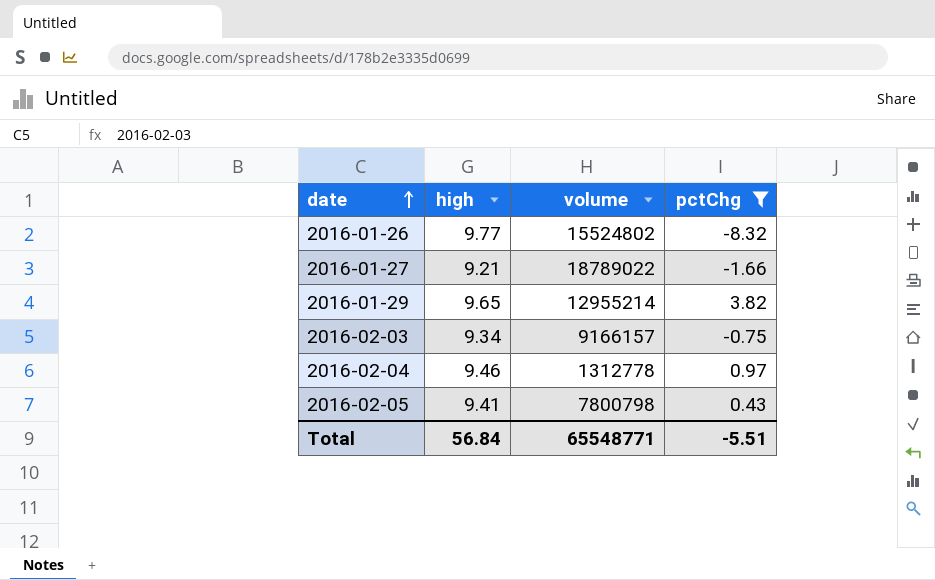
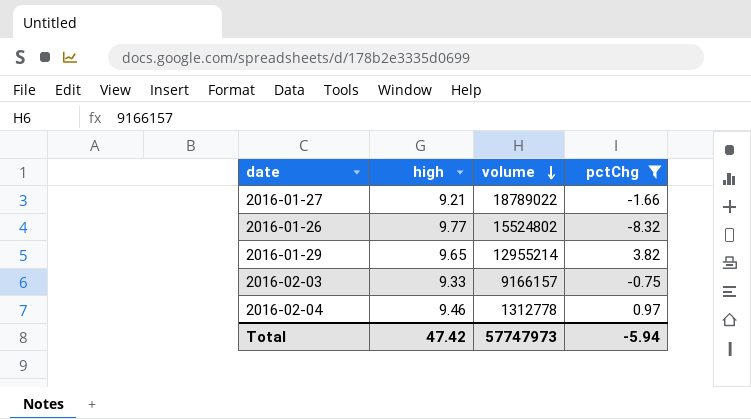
row order: date ascending -> volume descending
row 2016-02-05: 9.41 | 7800798 | 0.43 -> none
2016-02-03 | high: 9.34 -> 9.33
Total | high: 56.84 -> 47.42
Total | volume: 65548771 -> 57747973
Total | pctChg: -5.51 -> -5.94

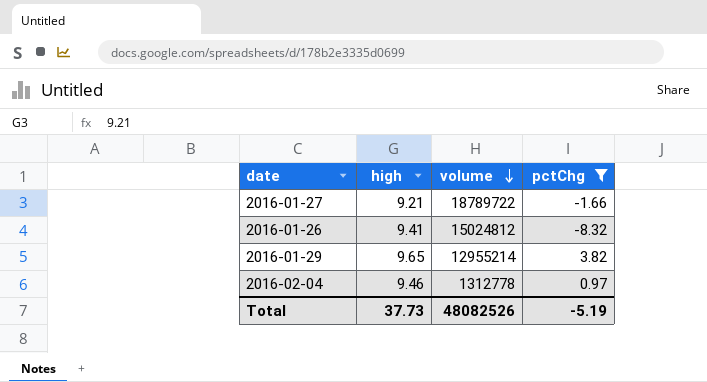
row 2016-02-03: 9.33 | 9166157 | -0.75 -> none
2016-01-27 | volume: 18789022 -> 18789722
2016-01-26 | high: 9.77 -> 9.41
2016-01-26 | volume: 15524802 -> 15024812
Total | high: 47.42 -> 37.73
Total | volume: 57747973 -> 48082526
Total | pctChg: -5.94 -> -5.19

